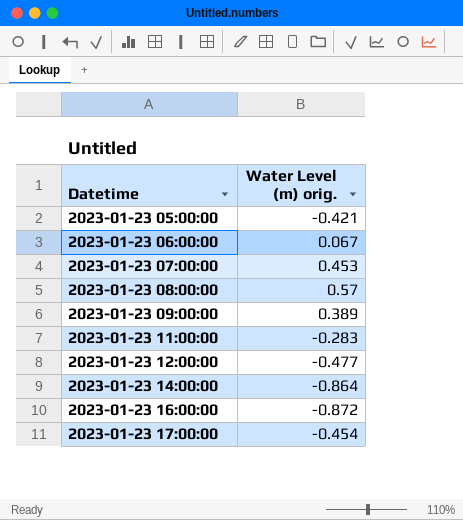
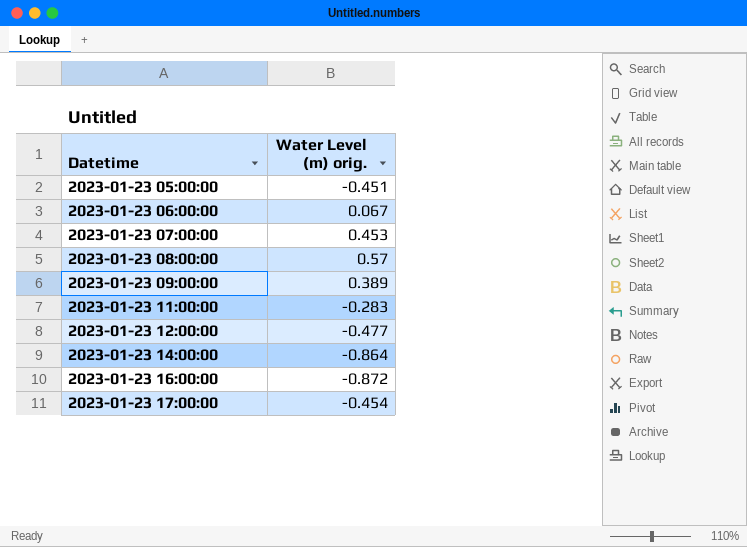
2023-01-23 05:00:00 | Water Level (m) orig.: -0.421 -> -0.451

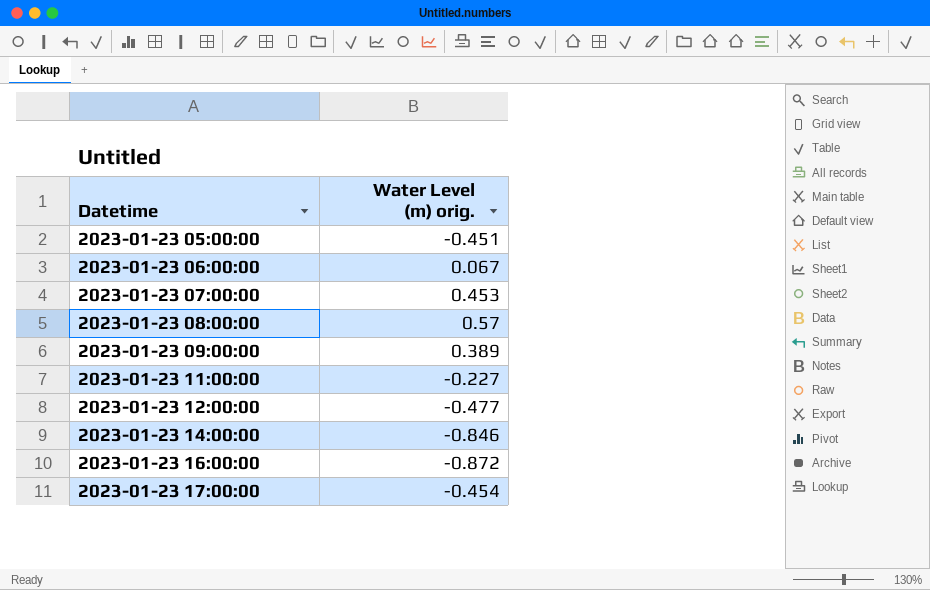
2023-01-23 11:00:00 | Water Level (m) orig.: -0.283 -> -0.227
2023-01-23 14:00:00 | Water Level (m) orig.: -0.864 -> -0.846

